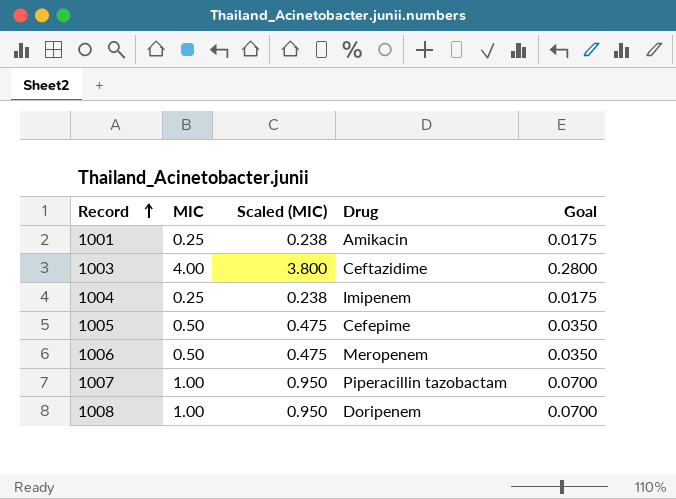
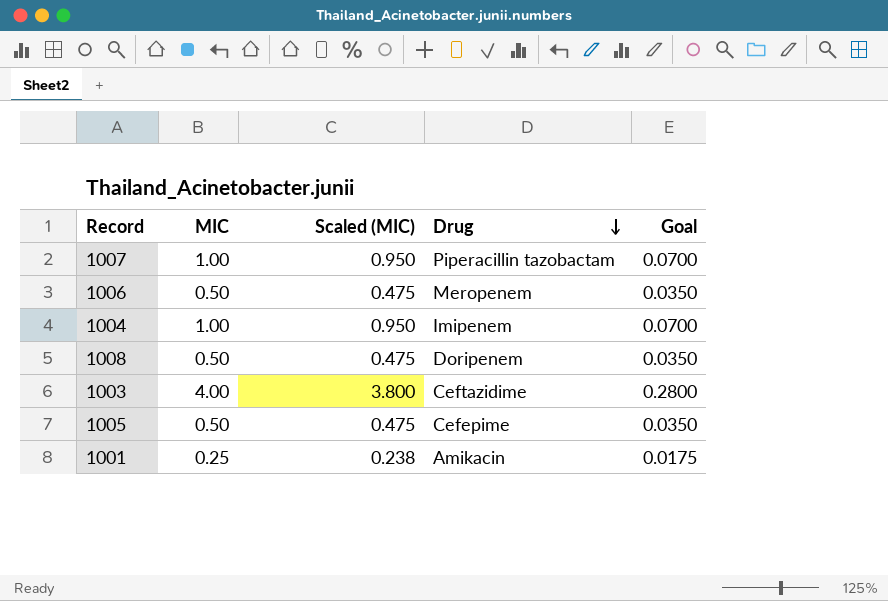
row order: Record ascending -> Drug descending
1004 | MIC: 0.25 -> 1.00
1004 | Scaled (MIC): 0.238 -> 0.950
1004 | Goal: 0.0175 -> 0.0700
1008 | MIC: 1.00 -> 0.50
1008 | Scaled (MIC): 0.950 -> 0.475
1008 | Goal: 0.0700 -> 0.0350

